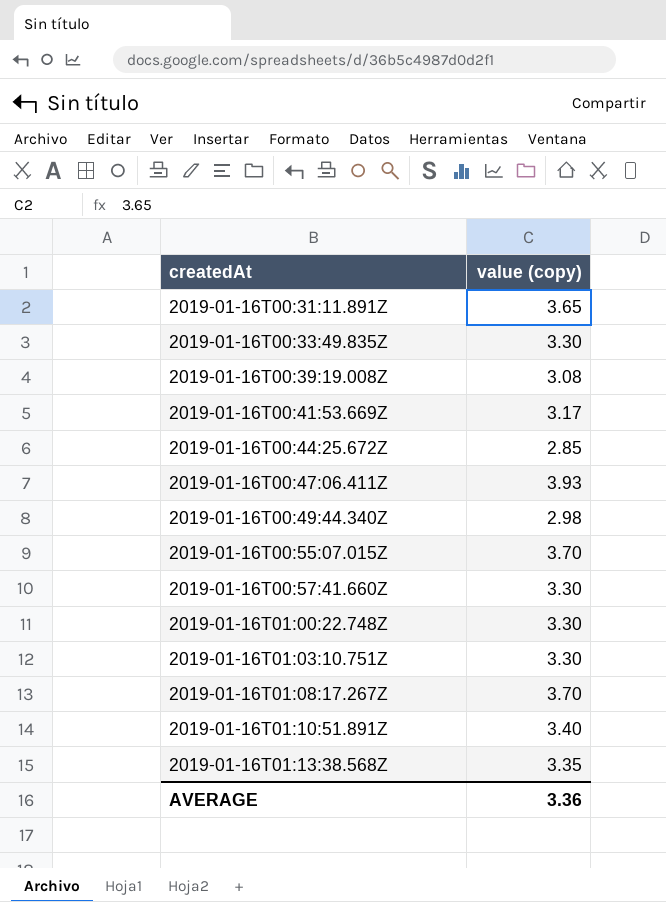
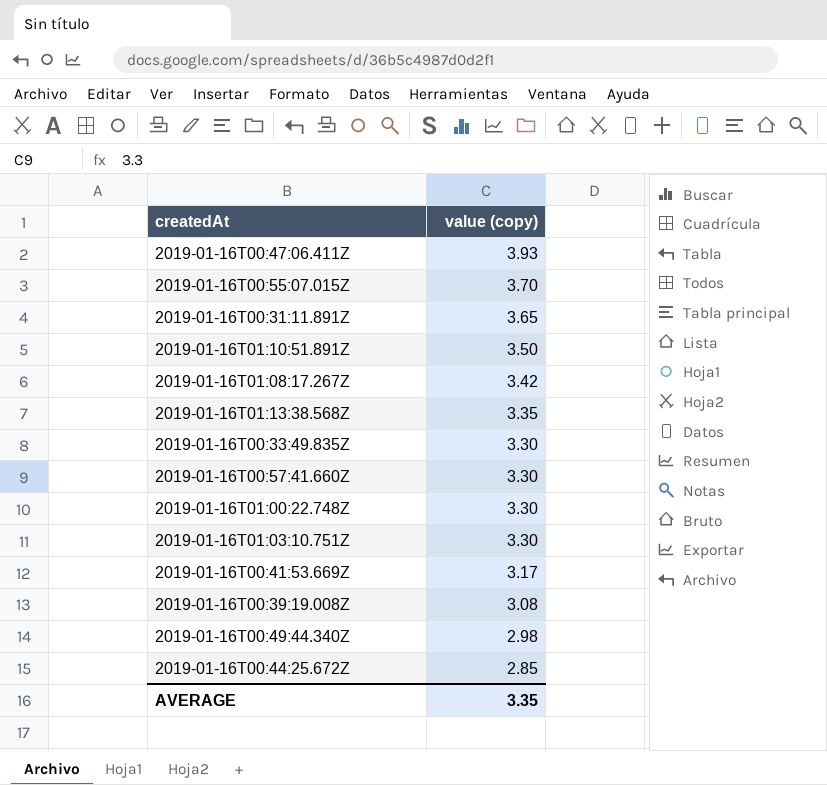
row order: createdAt ascending -> value (copy) descending
2019-01-16T01:10:51.891Z | value (copy): 3.40 -> 3.50
2019-01-16T01:08:17.267Z | value (copy): 3.70 -> 3.42
AVERAGE | value (copy): 3.36 -> 3.35

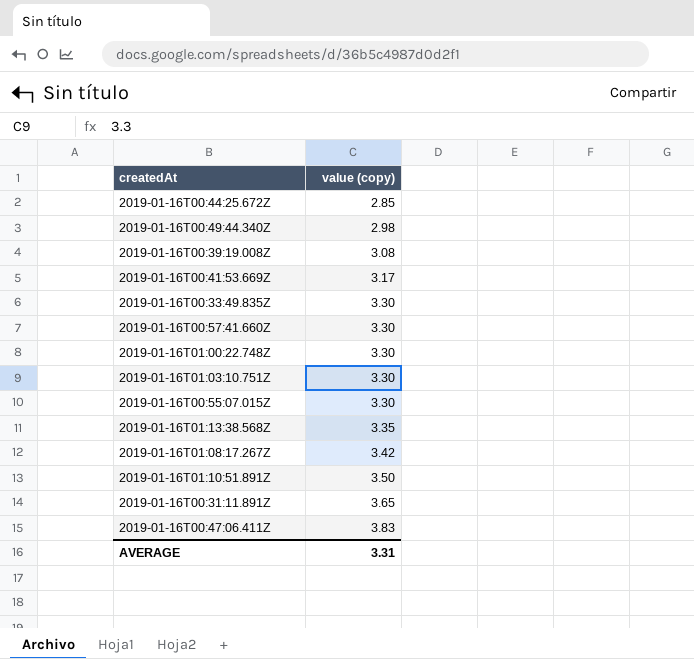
row order: value (copy) descending -> value (copy) ascending
2019-01-16T00:55:07.015Z | value (copy): 3.70 -> 3.30
2019-01-16T00:47:06.411Z | value (copy): 3.93 -> 3.83
AVERAGE | value (copy): 3.35 -> 3.31

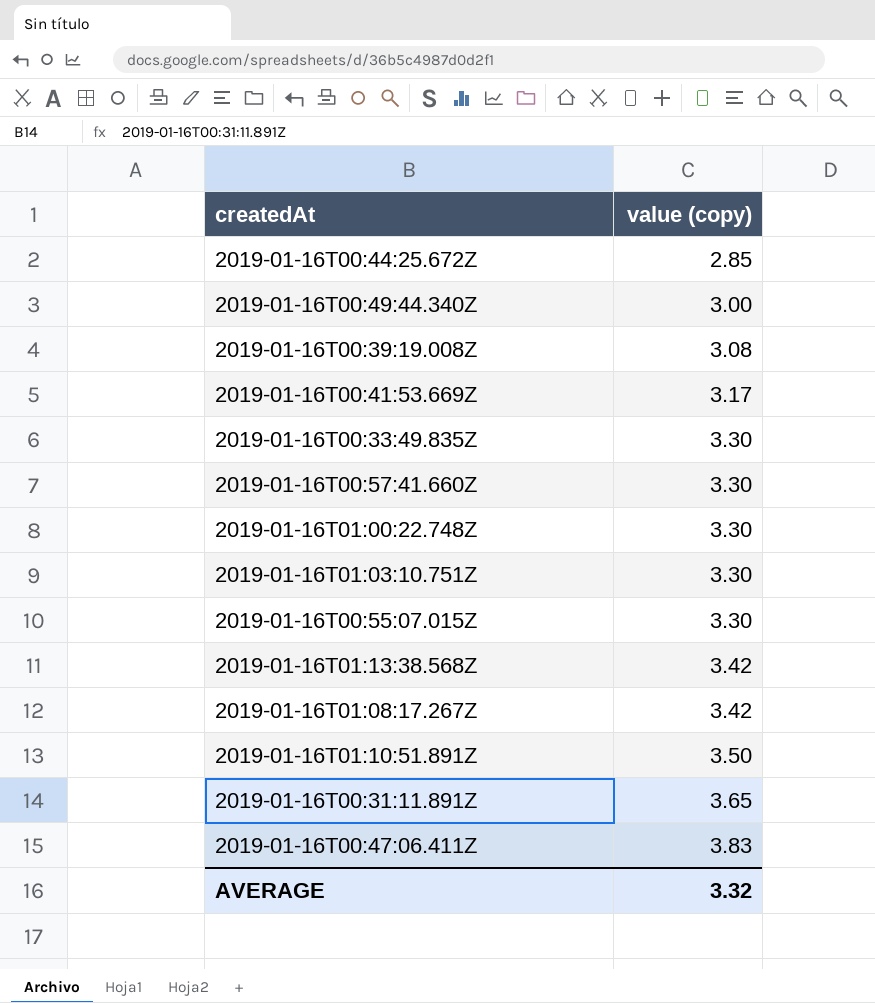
2019-01-16T00:49:44.340Z | value (copy): 2.98 -> 3.00
2019-01-16T01:13:38.568Z | value (copy): 3.35 -> 3.42
AVERAGE | value (copy): 3.31 -> 3.32

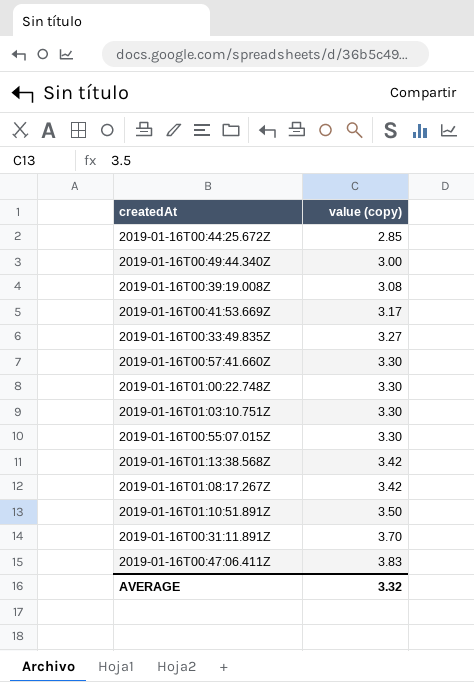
2019-01-16T00:33:49.835Z | value (copy): 3.30 -> 3.27
2019-01-16T00:31:11.891Z | value (copy): 3.65 -> 3.70

